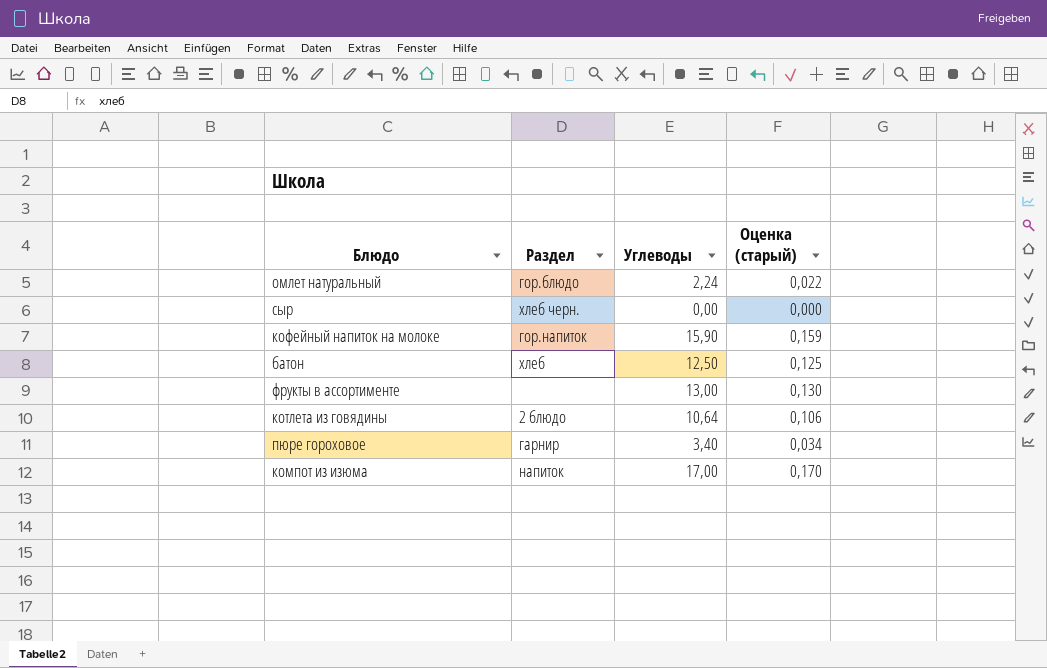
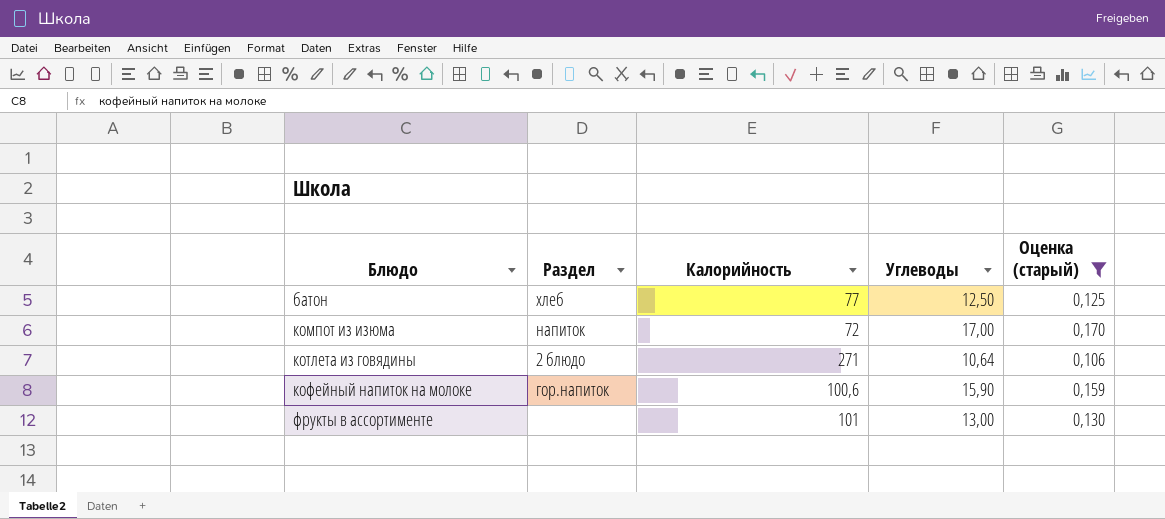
filter: none -> Оценка (старый) >= 0,106
row order: none -> Блюдо ascending
column Калорийность | position: none -> 3

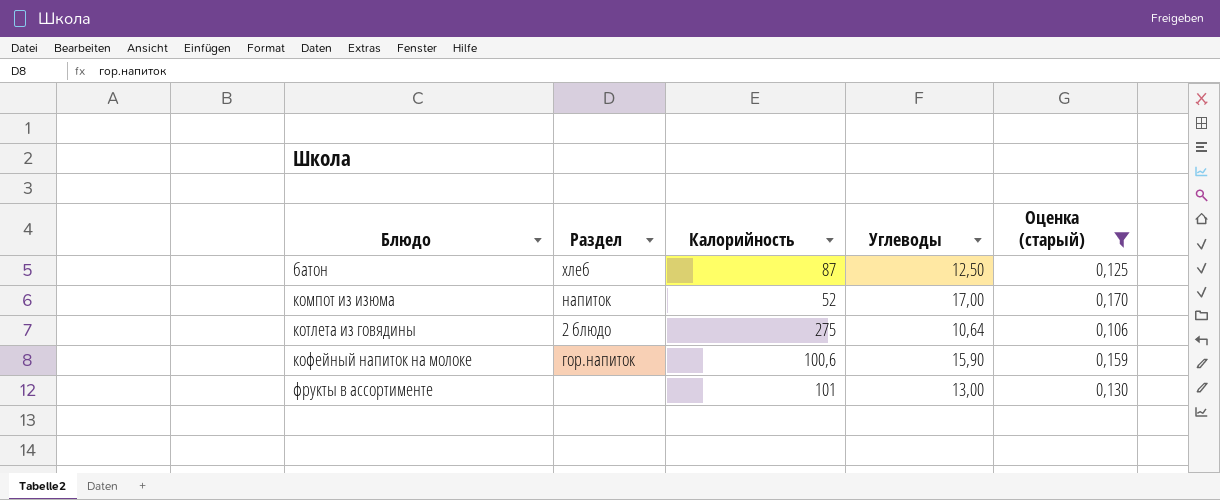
батон | Калорийность: 77 -> 87
компот из изюма | Калорийность: 72 -> 52
котлета из говядины | Калорийность: 271 -> 275

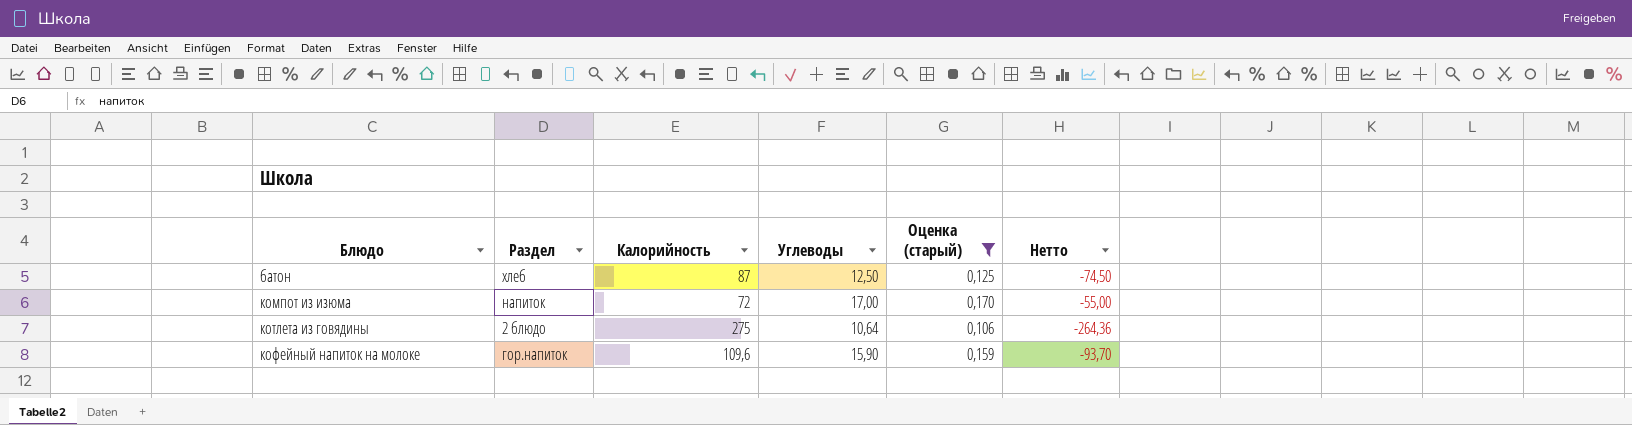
column Нетто | formula: none -> [Углеводы] - [Калорийность]
row фрукты в ассортименте: none | 101 | 13,00 | 0,130 -> none
компот из изюма | Калорийность: 52 -> 72
кофейный напиток на молоке | Калорийность: 100,6 -> 109,6

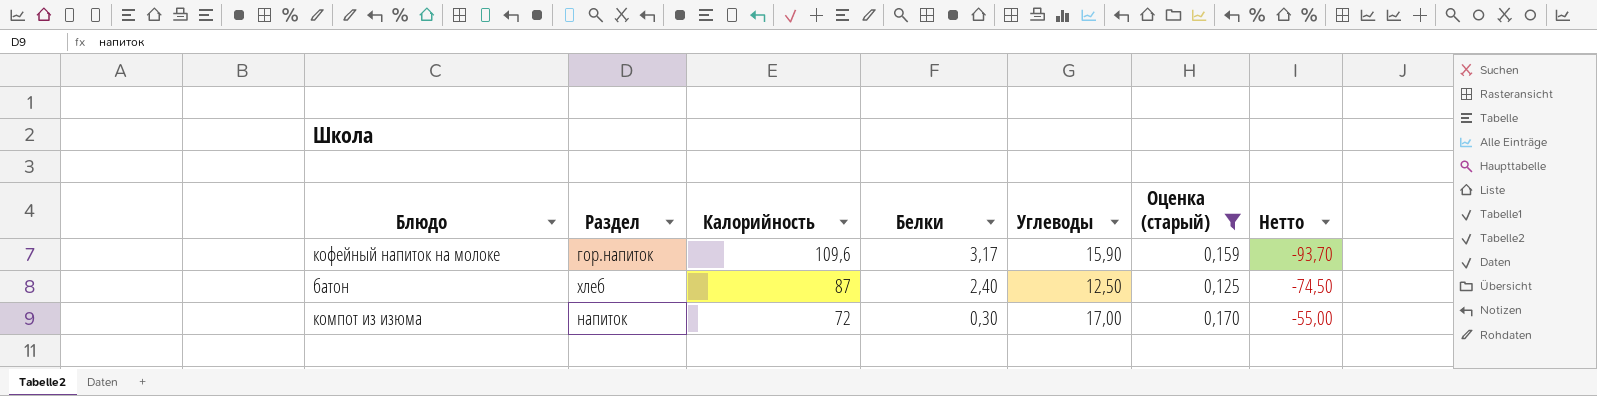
row order: Блюдо ascending -> Калорийность descending
column Белки | position: none -> 4
row котлета из говядины: 2 блюдо | 275 | 10,64 | 0,106 | -264,36 -> none

